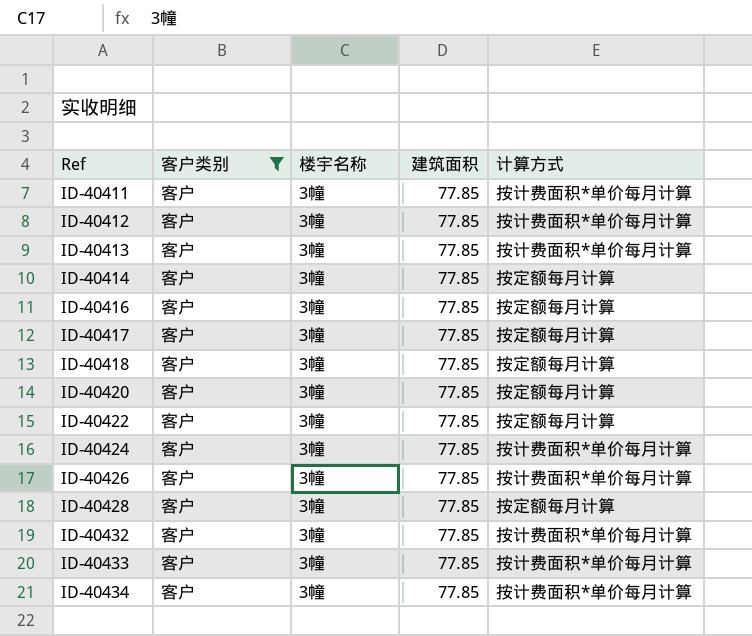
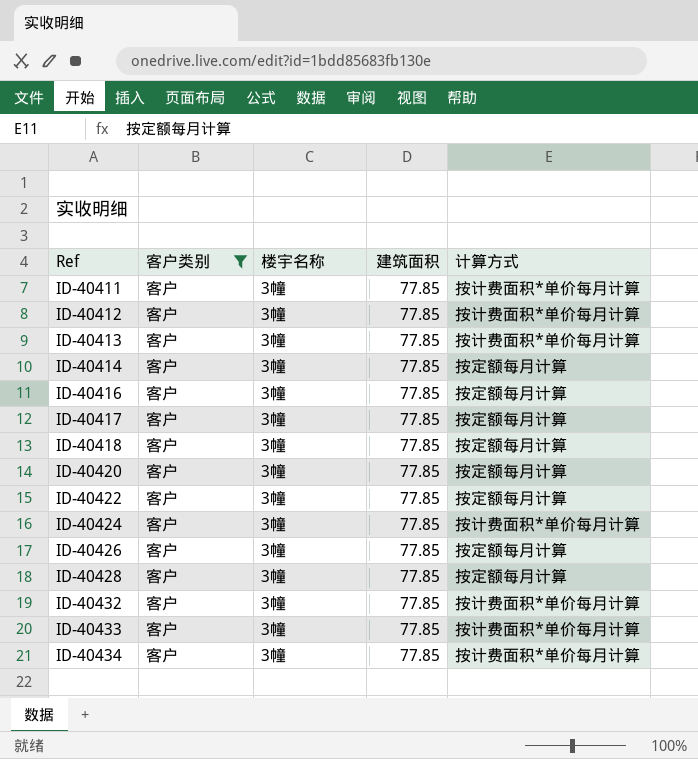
ID-40426 | 计算方式: 按计费面积*单价每月计算 -> 按定额每月计算

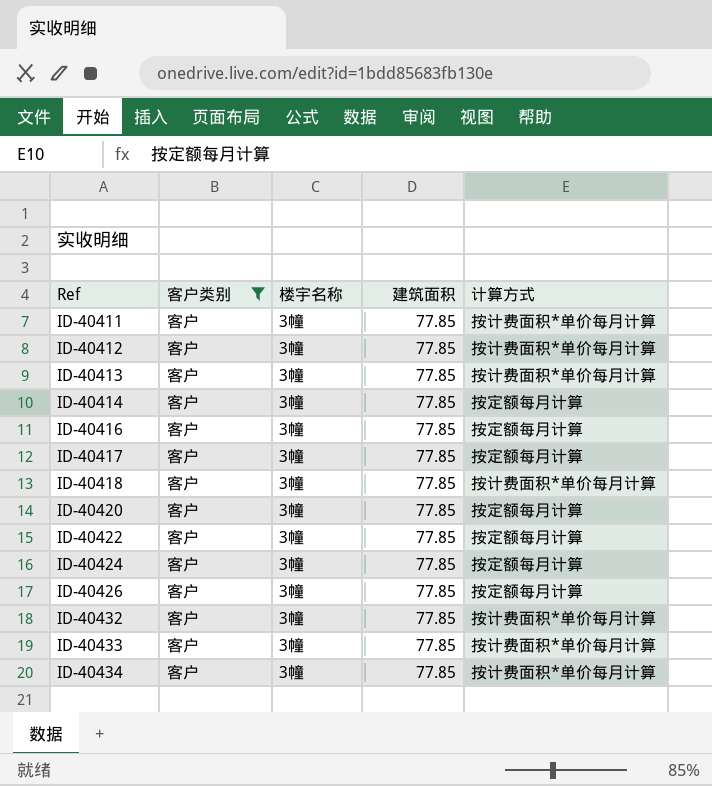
row ID-40428: 客户 | 3幢 | 77.85 | 按定额每月计算 -> none
ID-40418 | 计算方式: 按定额每月计算 -> 按计费面积*单价每月计算
ID-40424 | 计算方式: 按计费面积*单价每月计算 -> 按定额每月计算

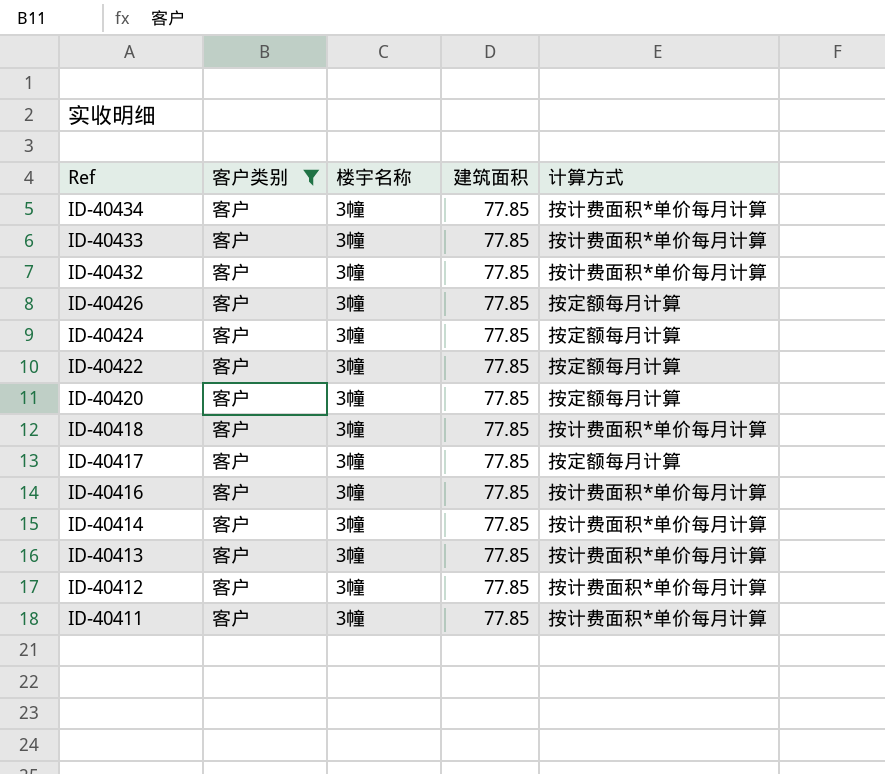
row order: Ref ascending -> Ref descending
ID-40416 | 计算方式: 按定额每月计算 -> 按计费面积*单价每月计算
ID-40414 | 计算方式: 按定额每月计算 -> 按计费面积*单价每月计算

